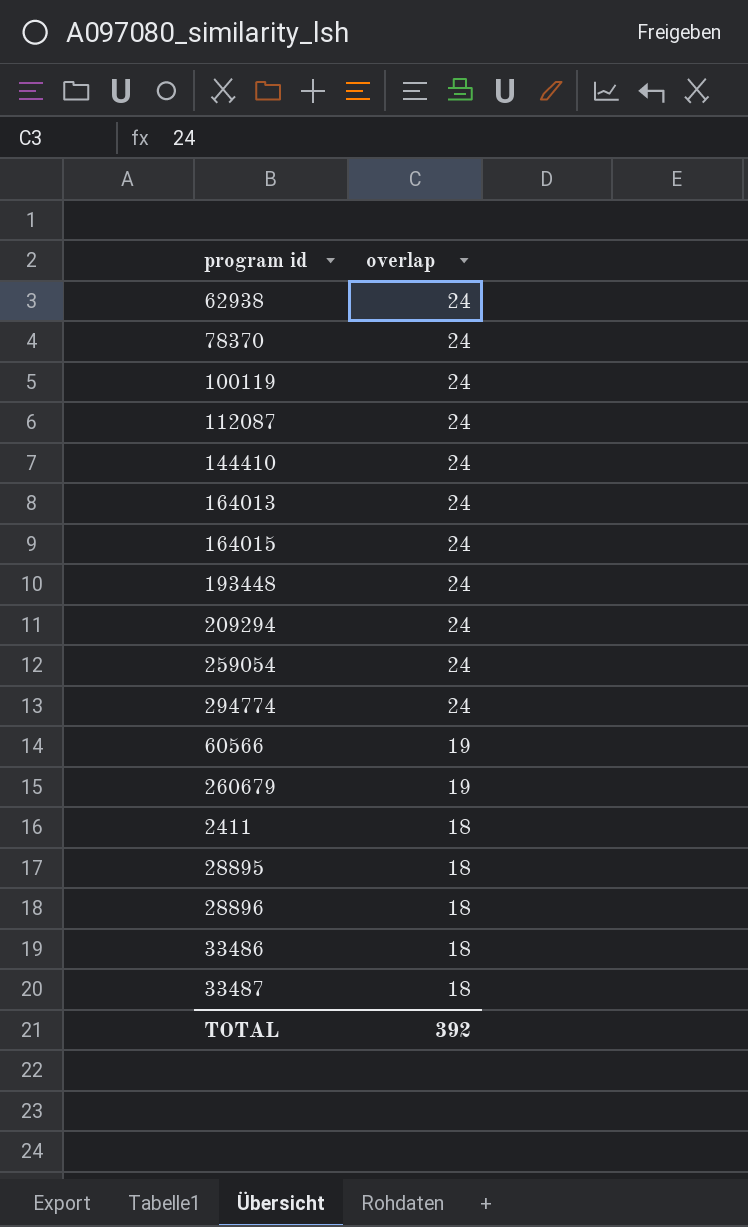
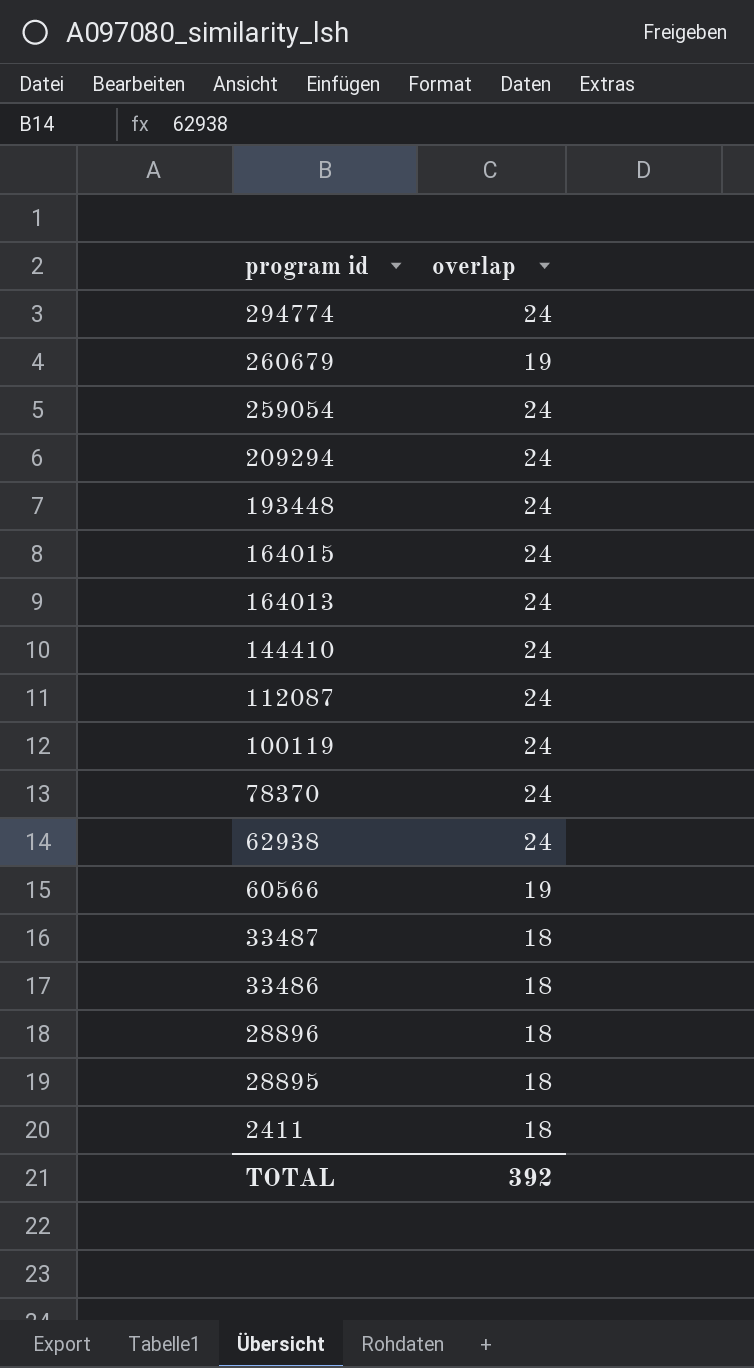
row order: overlap descending -> program id descending

